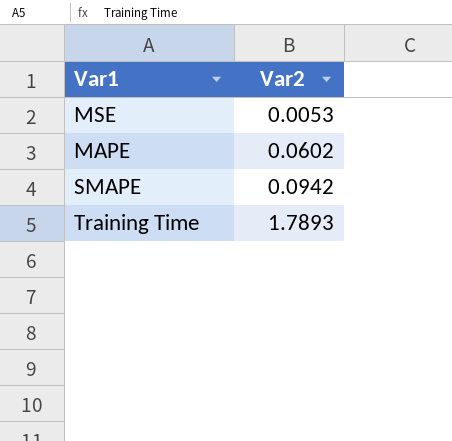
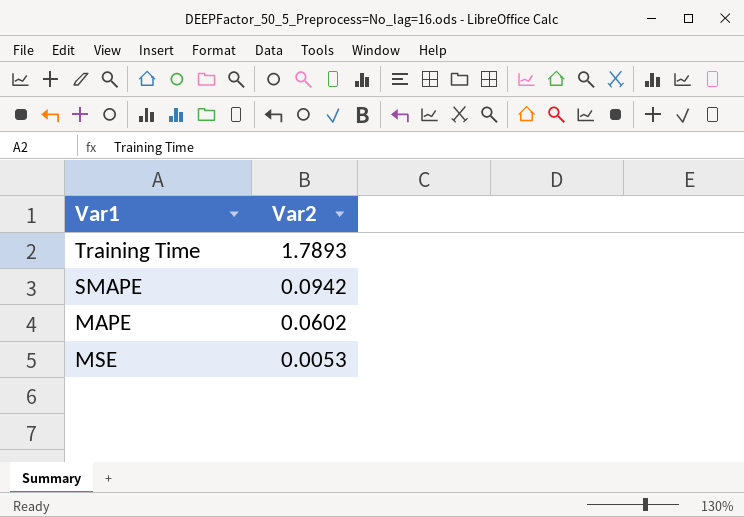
row order: Var2 ascending -> Var2 descending

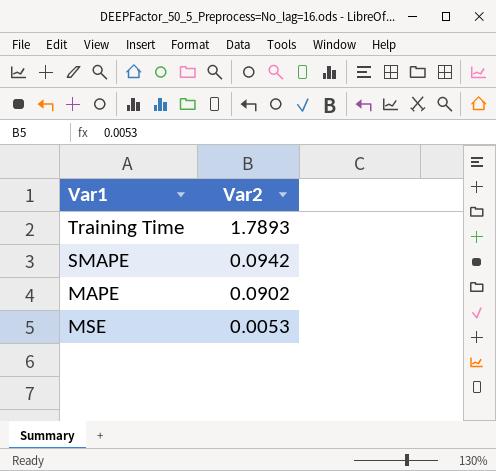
MAPE | Var2: 0.0602 -> 0.0902

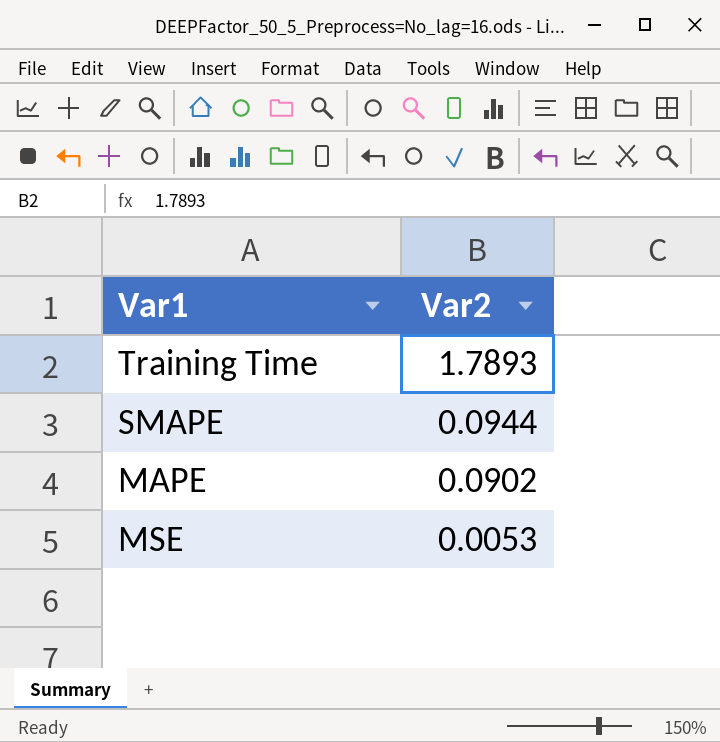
SMAPE | Var2: 0.0942 -> 0.0944

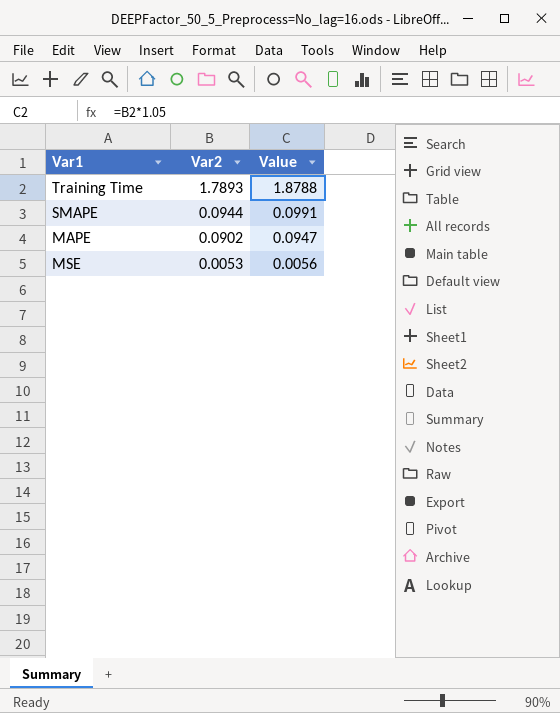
column Value | formula: none -> [Var2] * 1.05

